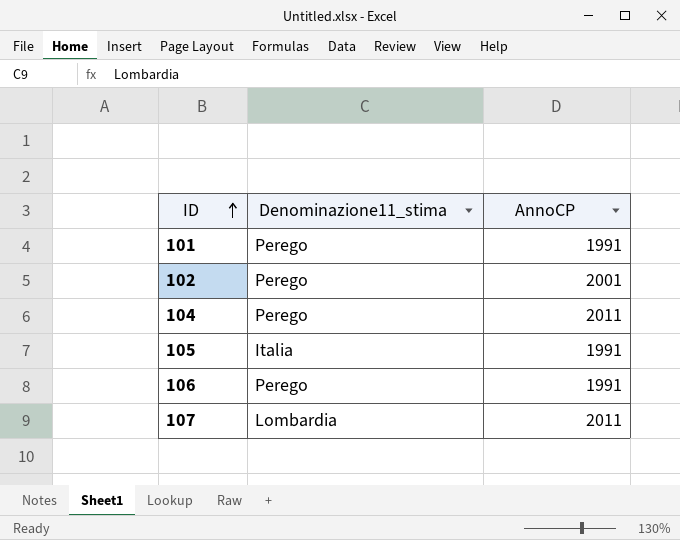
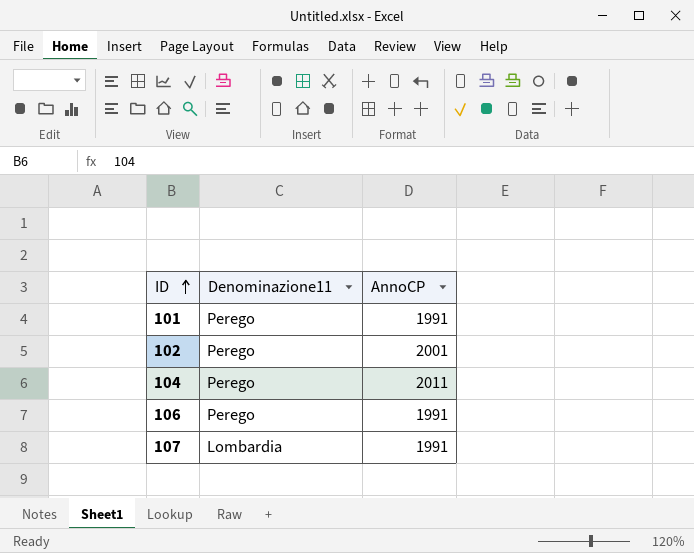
column name: Denominazione11_stima -> Denominazione11
row 105: Italia | 1991 -> none
107 | AnnoCP: 2011 -> 1991

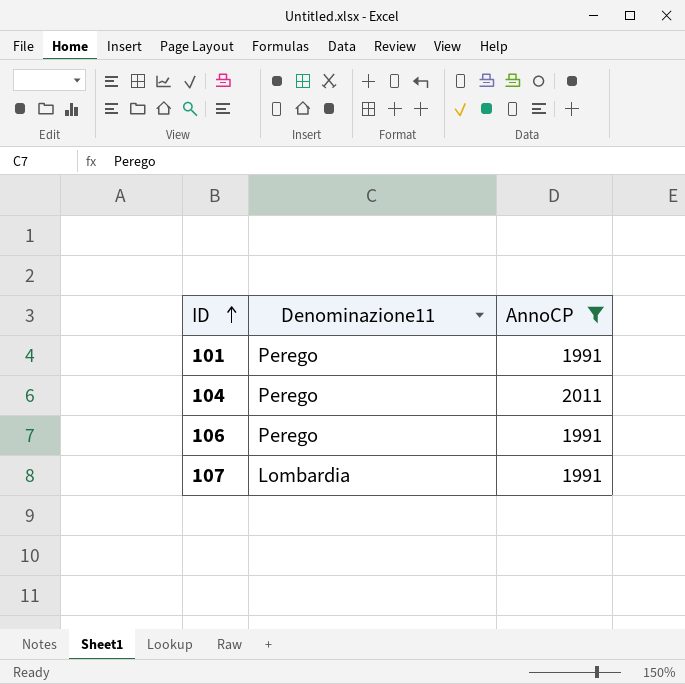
filter: none -> AnnoCP != 2001

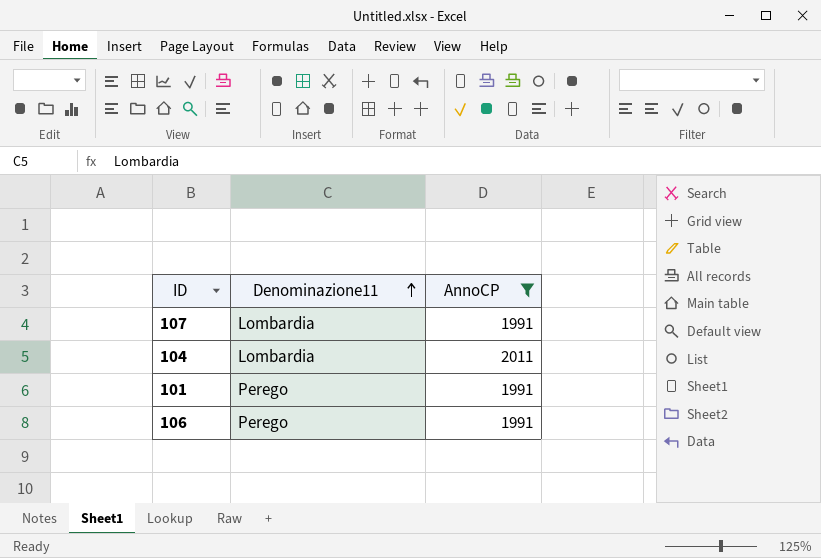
row order: ID ascending -> Denominazione11 ascending
104 | Denominazione11: Perego -> Lombardia

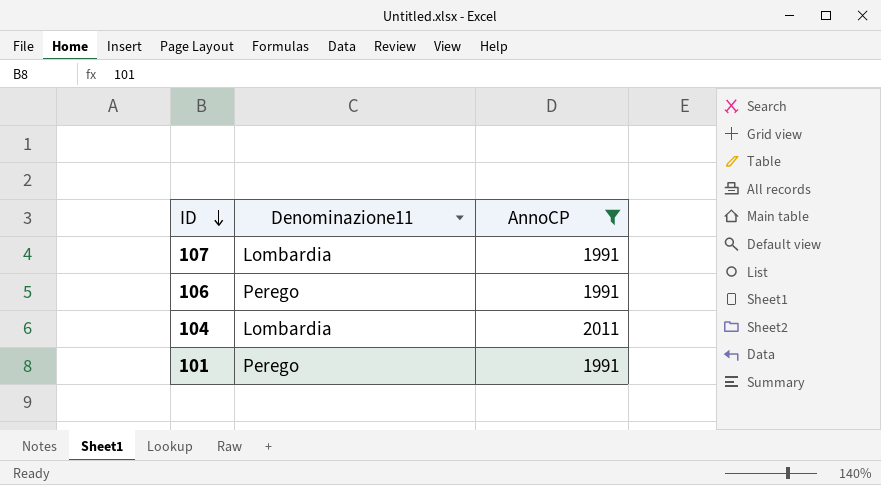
row order: Denominazione11 ascending -> ID descending

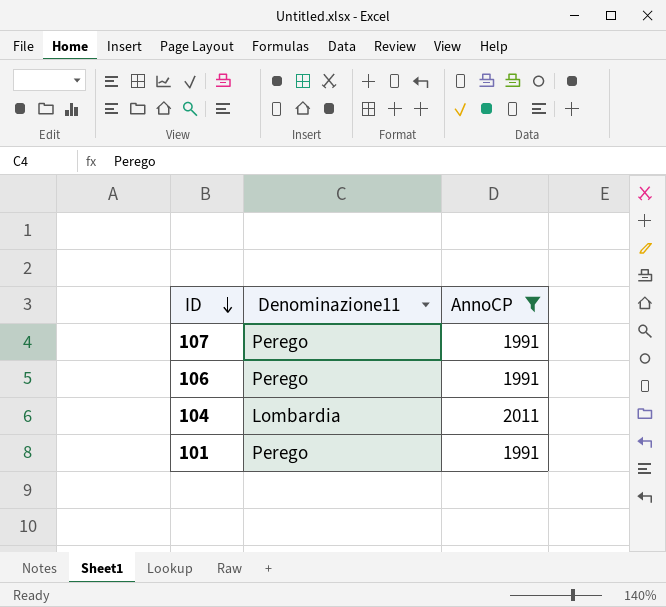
107 | Denominazione11: Lombardia -> Perego

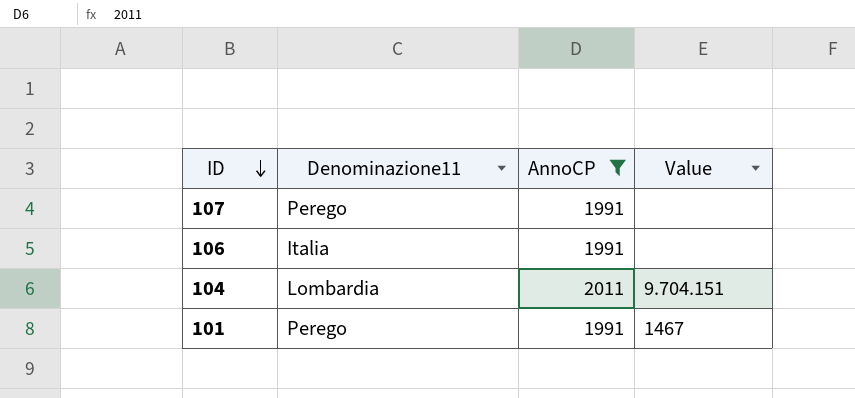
column Value | position: none -> 4
106 | Denominazione11: Perego -> Italia

